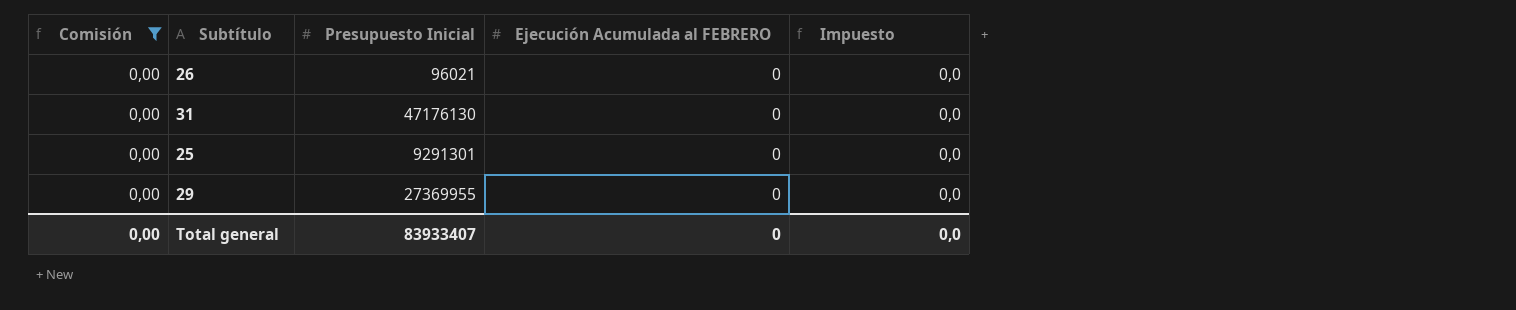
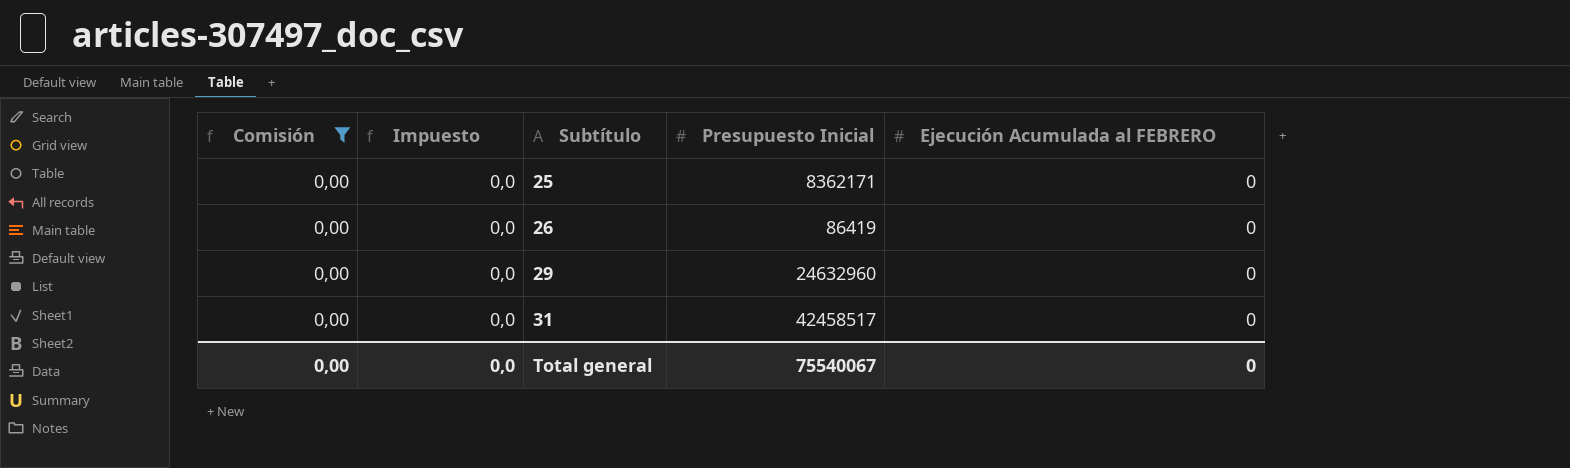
row order: none -> Subtítulo ascending
column Impuesto | position: 5 -> 2
25 | Presupuesto Inicial: 9291301 -> 8362171
26 | Presupuesto Inicial: 96021 -> 86419
29 | Presupuesto Inicial: 27369955 -> 24632960
31 | Presupuesto Inicial: 47176130 -> 42458517
Total general | Presupuesto Inicial: 83933407 -> 75540067

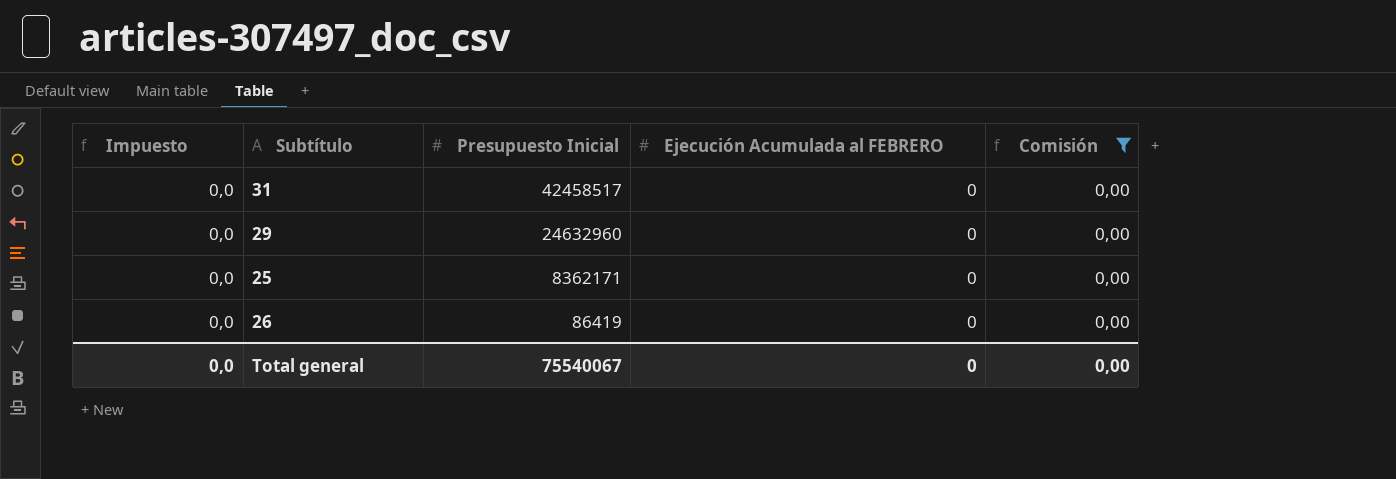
row order: Subtítulo ascending -> Presupuesto Inicial descending
column Comisión | position: 1 -> 5

